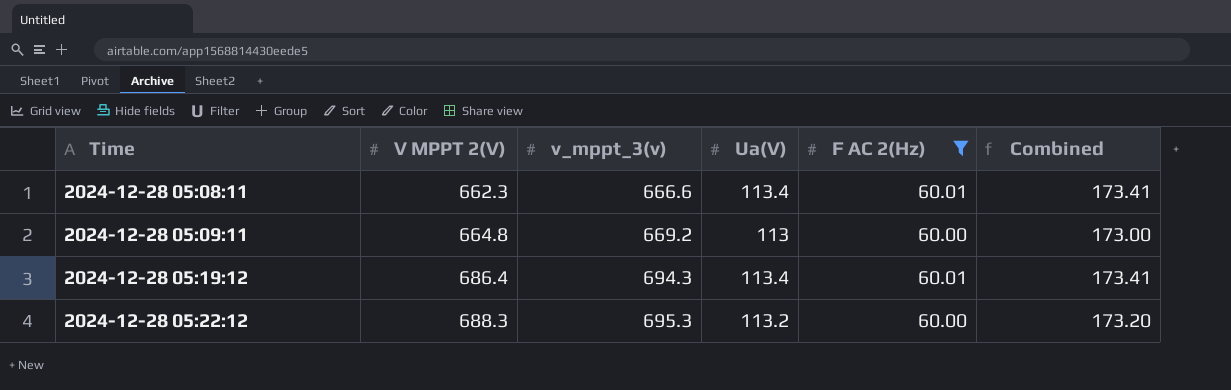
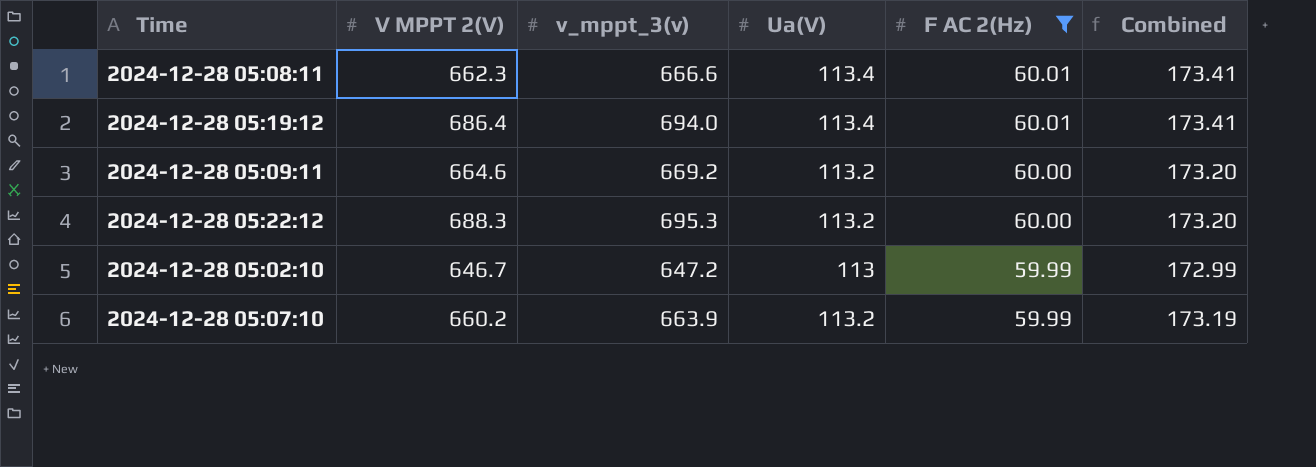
row order: Time ascending -> F AC 2(Hz) descending
2024-12-28 05:19:12 | v_mppt_3(v): 694.3 -> 694.0
2024-12-28 05:09:11 | V MPPT 2(V): 664.8 -> 664.6
2024-12-28 05:09:11 | Ua(V): 113 -> 113.2
2024-12-28 05:09:11 | Combined: 173.00 -> 173.20
row 2024-12-28 05:02:10: none -> 646.7 | 647.2 | 113 | 59.99 | 172.99
row 2024-12-28 05:07:10: none -> 660.2 | 663.9 | 113.2 | 59.99 | 173.19

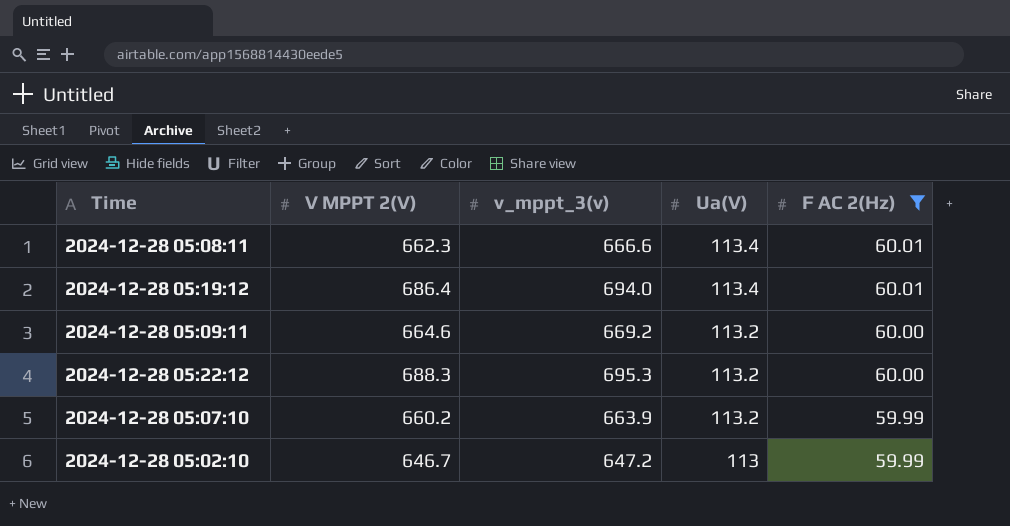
row order: F AC 2(Hz) descending -> Ua(V) descending
column Combined | formula: [Ua(V)] + [F AC 2(Hz)] -> none

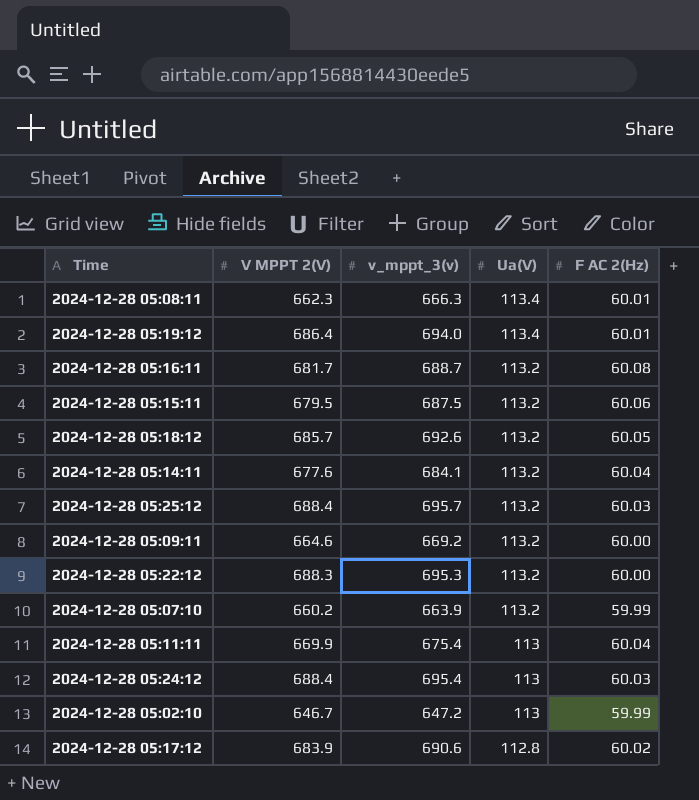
filter: F AC 2(Hz) <= 60.01 -> none
2024-12-28 05:08:11 | v_mppt_3(v): 666.6 -> 666.3

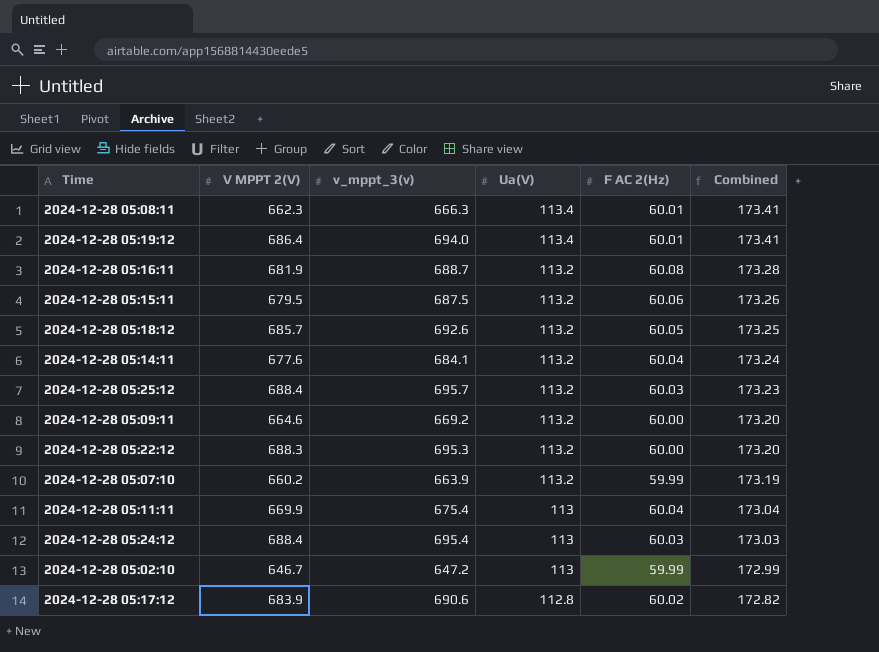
column Combined | formula: none -> [Ua(V)] + [F AC 2(Hz)]
2024-12-28 05:16:11 | V MPPT 2(V): 681.7 -> 681.9

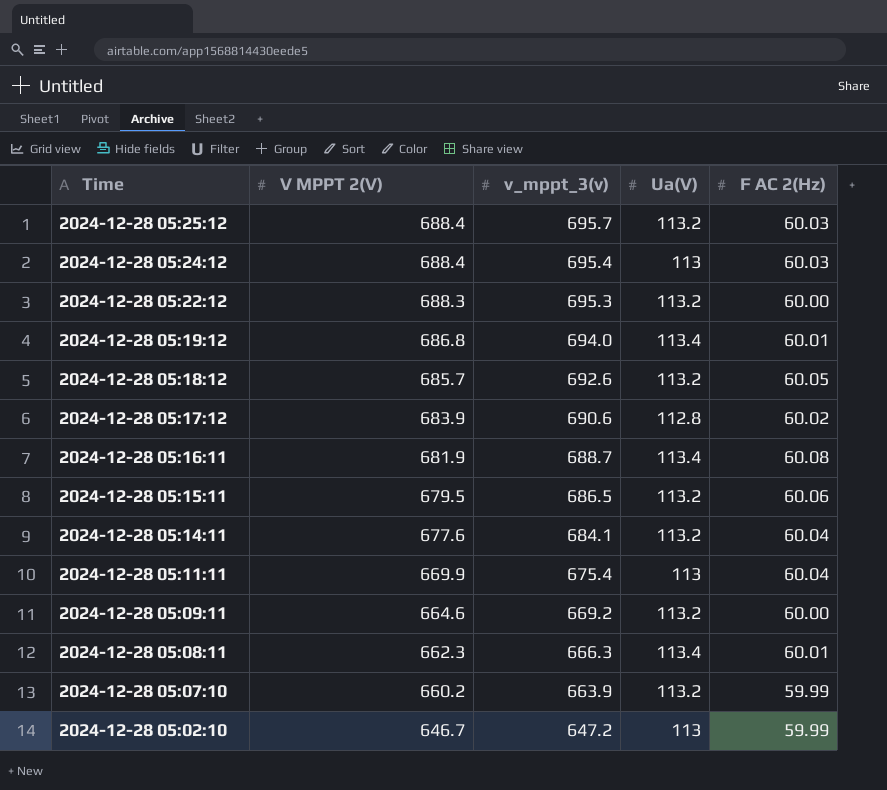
row order: Ua(V) descending -> Time descending
column Combined | formula: [Ua(V)] + [F AC 2(Hz)] -> none
2024-12-28 05:19:12 | V MPPT 2(V): 686.4 -> 686.8
2024-12-28 05:16:11 | Ua(V): 113.2 -> 113.4
2024-12-28 05:15:11 | v_mppt_3(v): 687.5 -> 686.5

